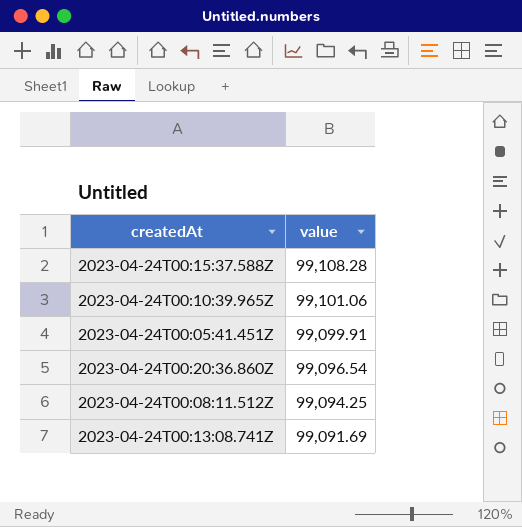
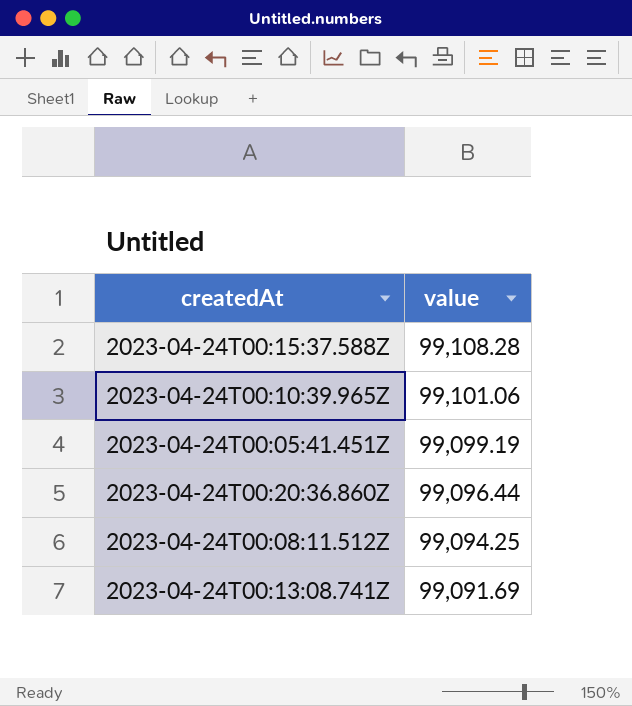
2023-04-24T00:05:41.451Z | value: 99,099.91 -> 99,099.19
2023-04-24T00:20:36.860Z | value: 99,096.54 -> 99,096.44

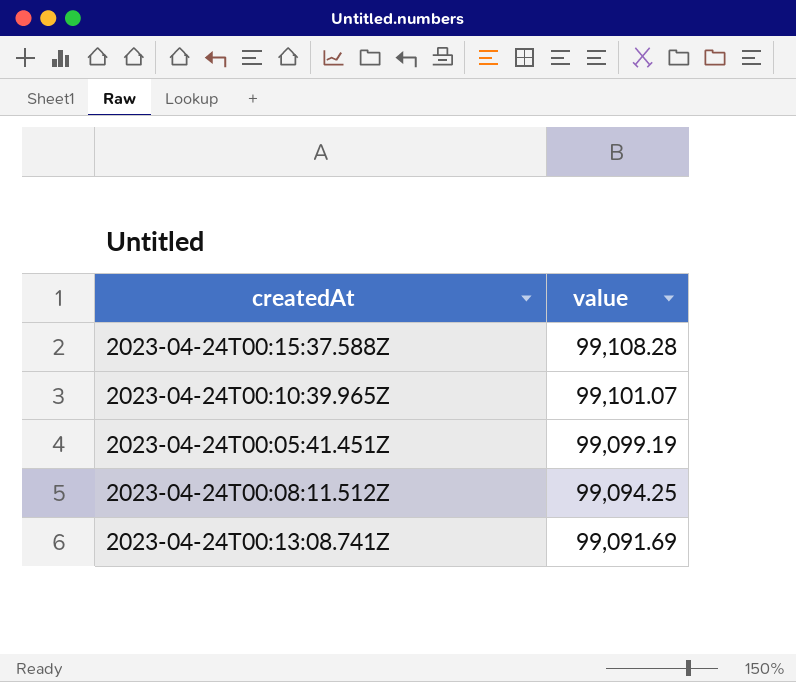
row 2023-04-24T00:20:36.860Z: 99,096.44 -> none
2023-04-24T00:10:39.965Z | value: 99,101.06 -> 99,101.07

